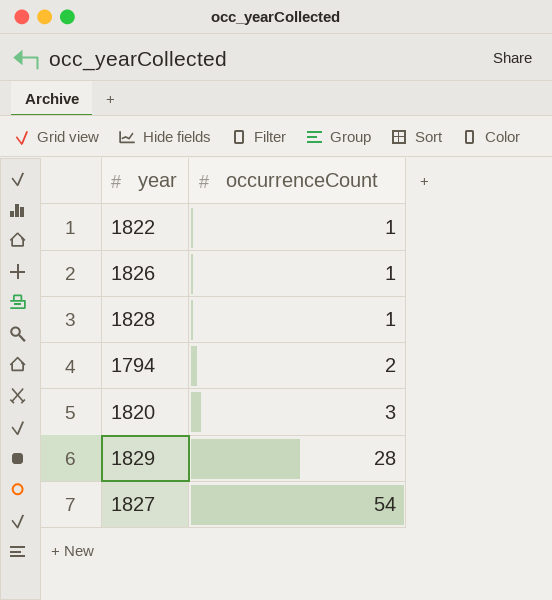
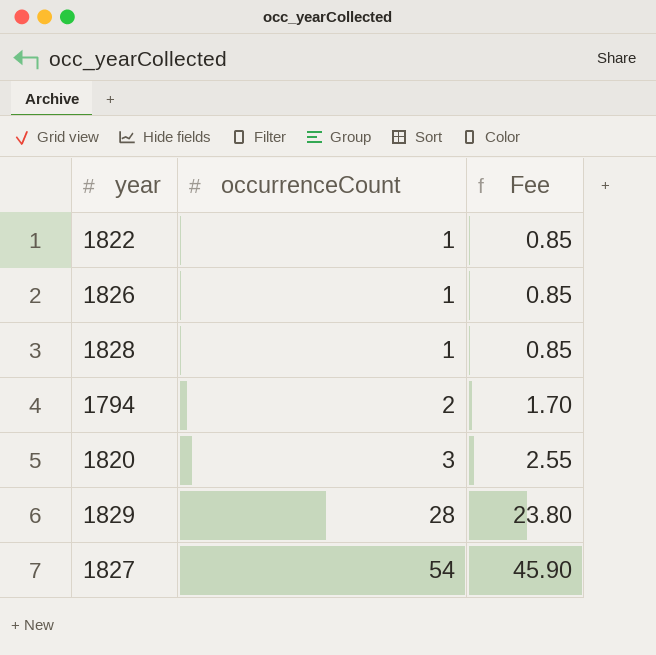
column Fee | formula: none -> [occurrenceCount] * 0.85

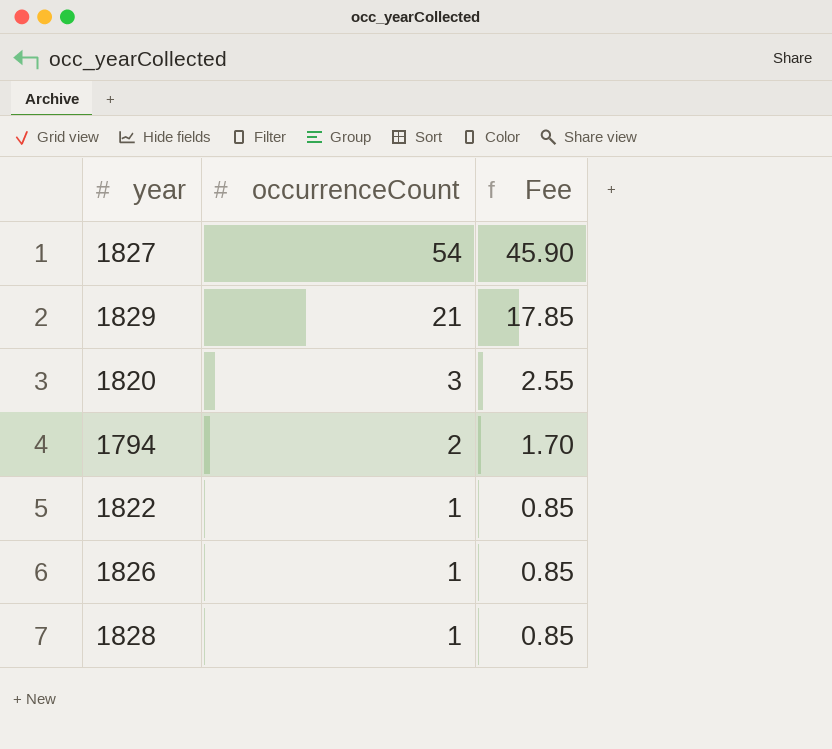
row order: occurrenceCount ascending -> occurrenceCount descending
1829 | occurrenceCount: 28 -> 21
1829 | Fee: 23.80 -> 17.85

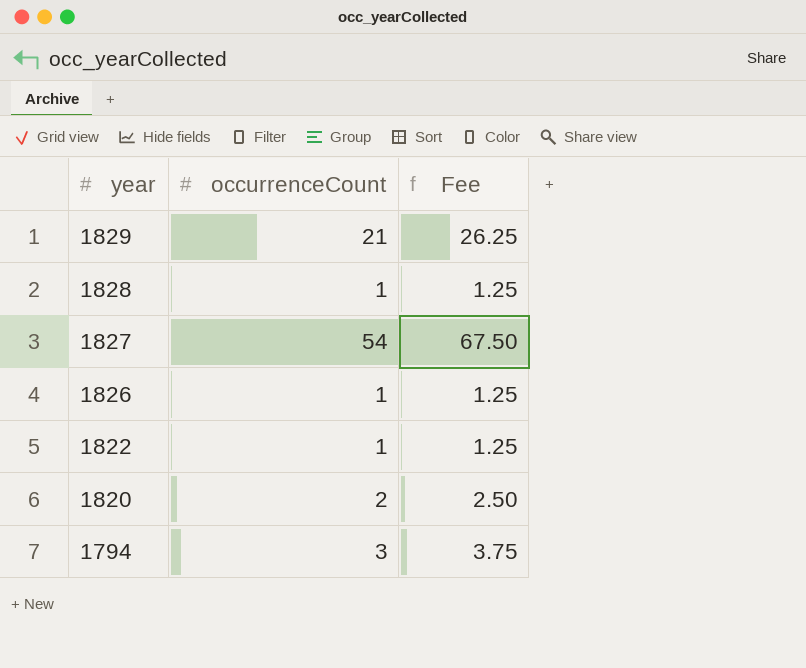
row order: occurrenceCount descending -> year descending
column Fee | formula: [occurrenceCount] * 0.85 -> [occurrenceCount] * 1.25
1820 | occurrenceCount: 3 -> 2
1794 | occurrenceCount: 2 -> 3

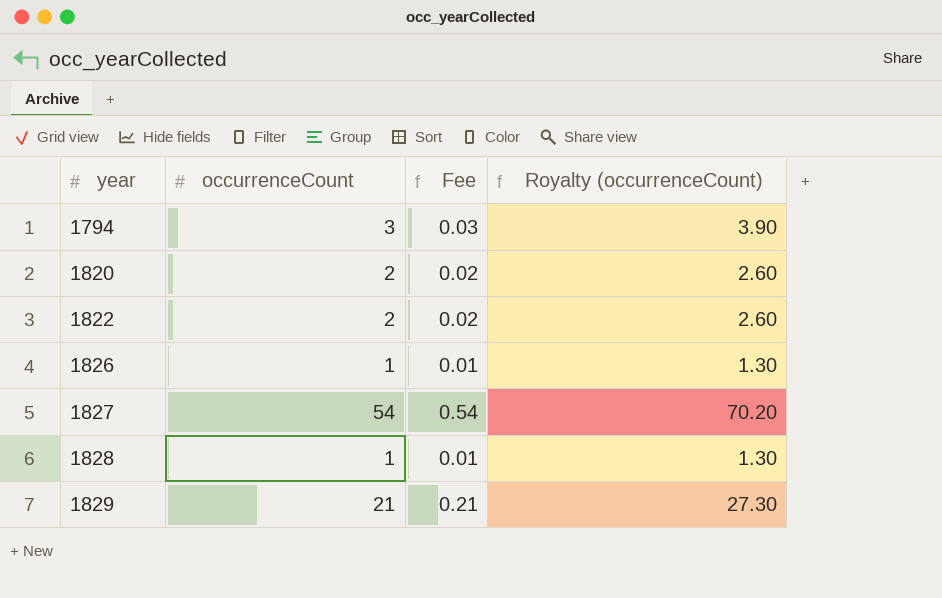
row order: year descending -> year ascending
column Fee | formula: [occurrenceCount] * 1.25 -> [occurrenceCount] * 0.01
column Royalty (occurrenceCount) | formula: none -> [occurrenceCount] * 1.3
1822 | occurrenceCount: 1 -> 2

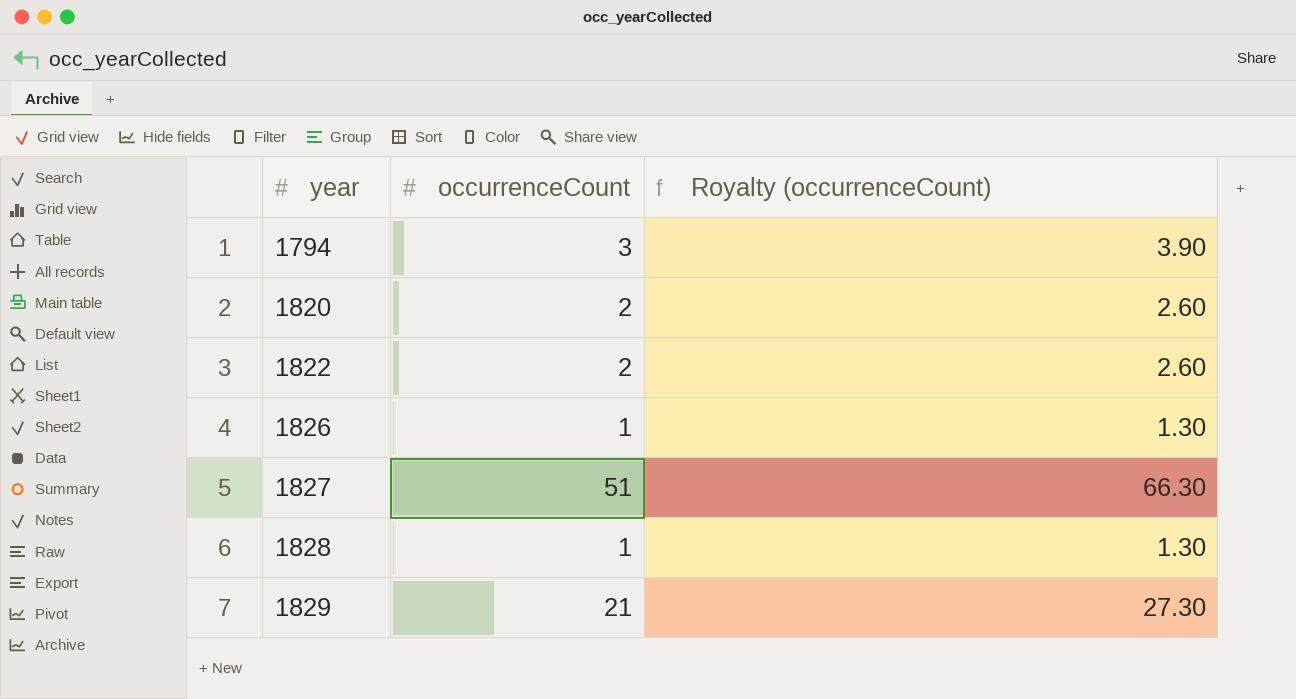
column Fee | formula: [occurrenceCount] * 0.01 -> none
1827 | occurrenceCount: 54 -> 51
1827 | Royalty (occurrenceCount): 70.20 -> 66.30

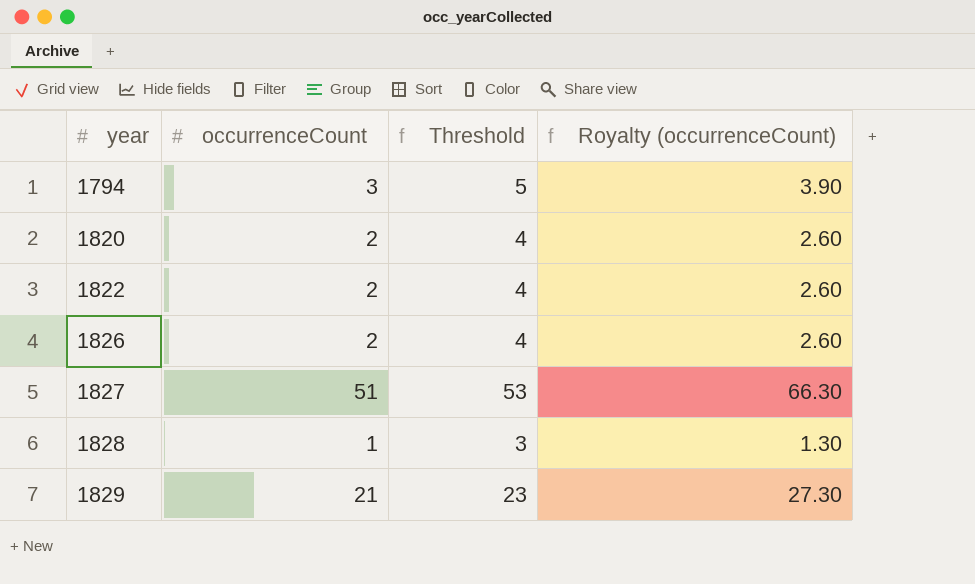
column Threshold | formula: none -> [occurrenceCount] + 2
1826 | occurrenceCount: 1 -> 2
1826 | Royalty (occurrenceCount): 1.30 -> 2.60

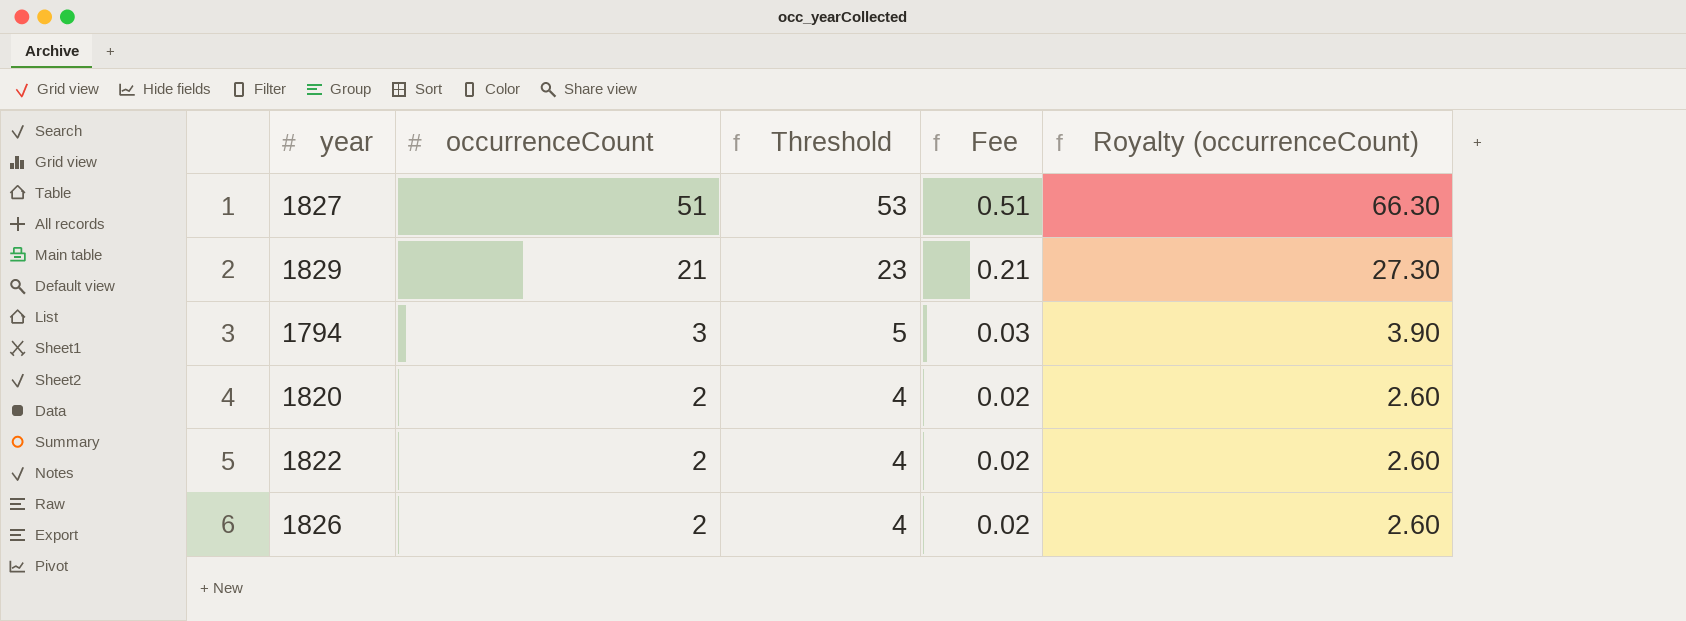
row order: year ascending -> occurrenceCount descending
column Fee | formula: none -> [occurrenceCount] * 0.01
row 1828: 1 | 3 | 1.30 -> none

